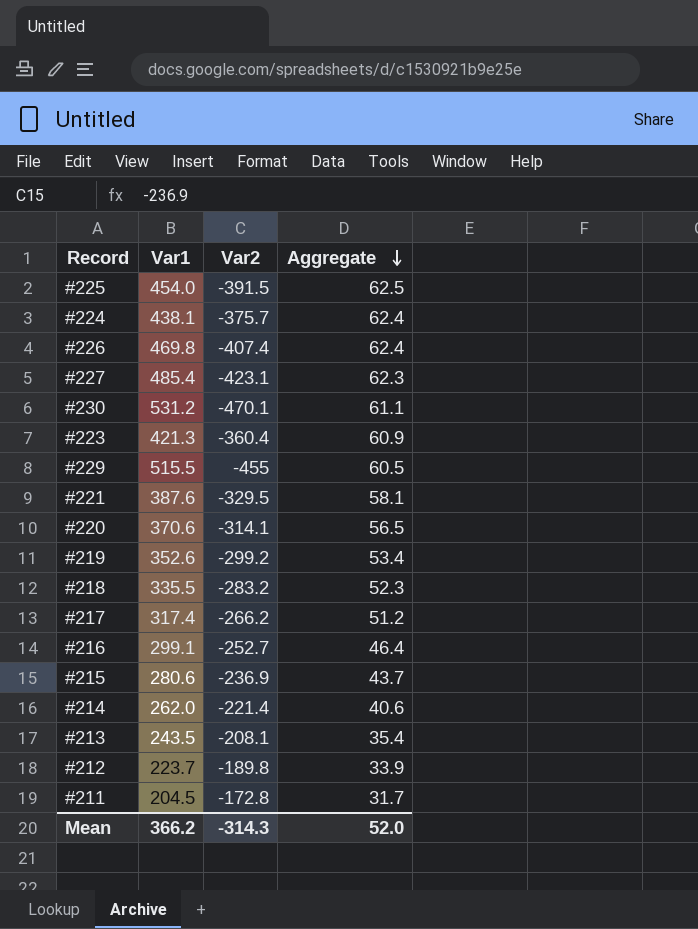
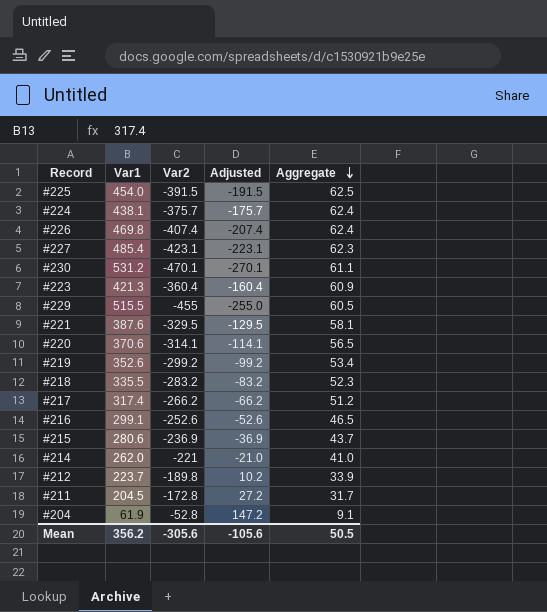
column Adjusted | formula: none -> [Var2] + 200
row #213: 243.5 | -208.1 | 35.4 -> none
#216 | Var2: -252.7 -> -252.6
#216 | Aggregate: 46.4 -> 46.5
#214 | Var2: -221.4 -> -221
#214 | Aggregate: 40.6 -> 41.0
row #204: none -> 61.9 | -52.8 | 147.2 | 9.1
Mean | Var1: 366.2 -> 356.2
Mean | Var2: -314.3 -> -305.6
Mean | Aggregate: 52.0 -> 50.5

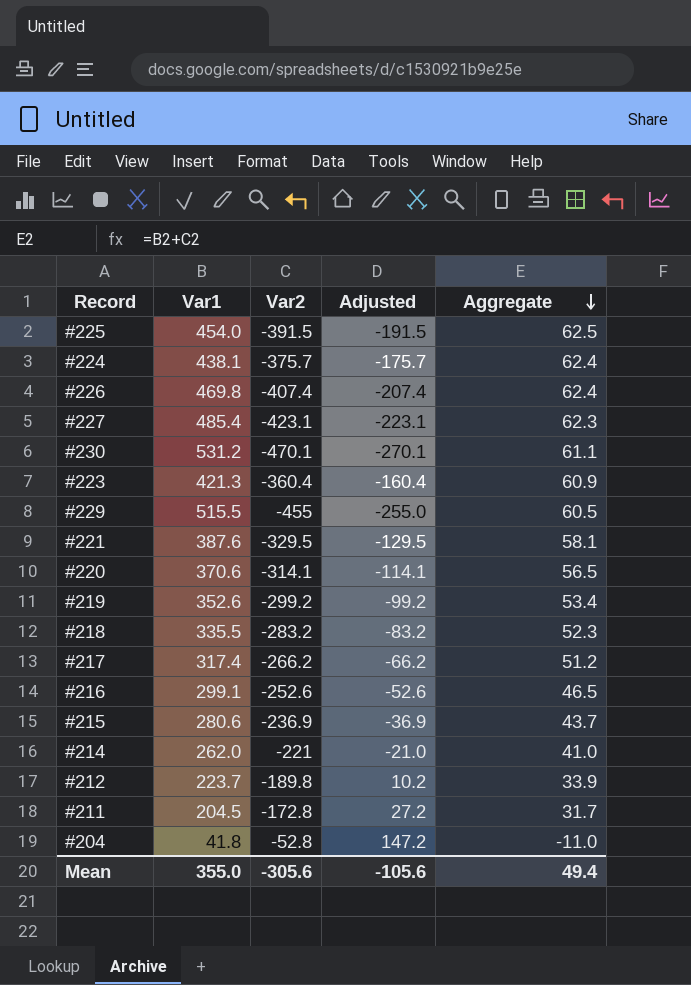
#204 | Var1: 61.9 -> 41.8
#204 | Aggregate: 9.1 -> -11.0
Mean | Var1: 356.2 -> 355.0
Mean | Aggregate: 50.5 -> 49.4

